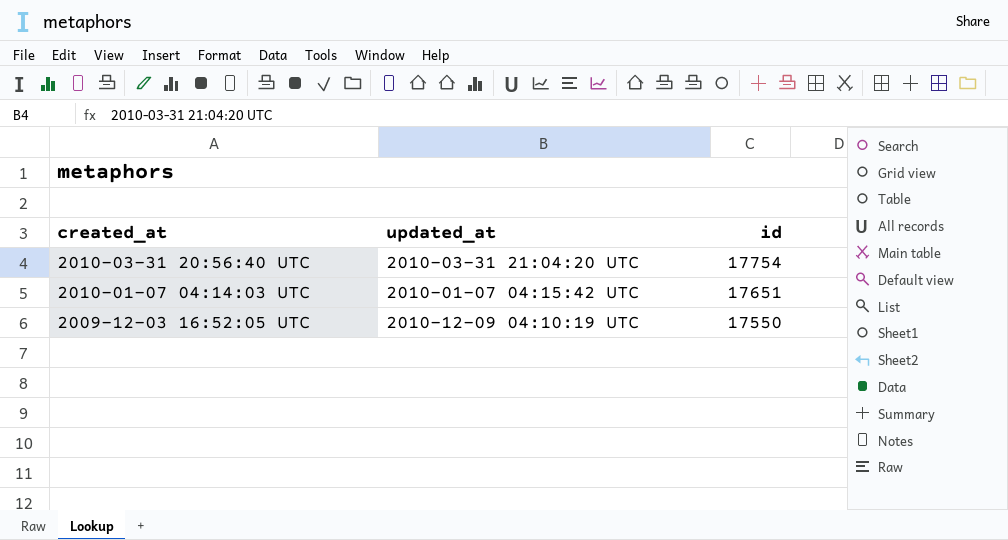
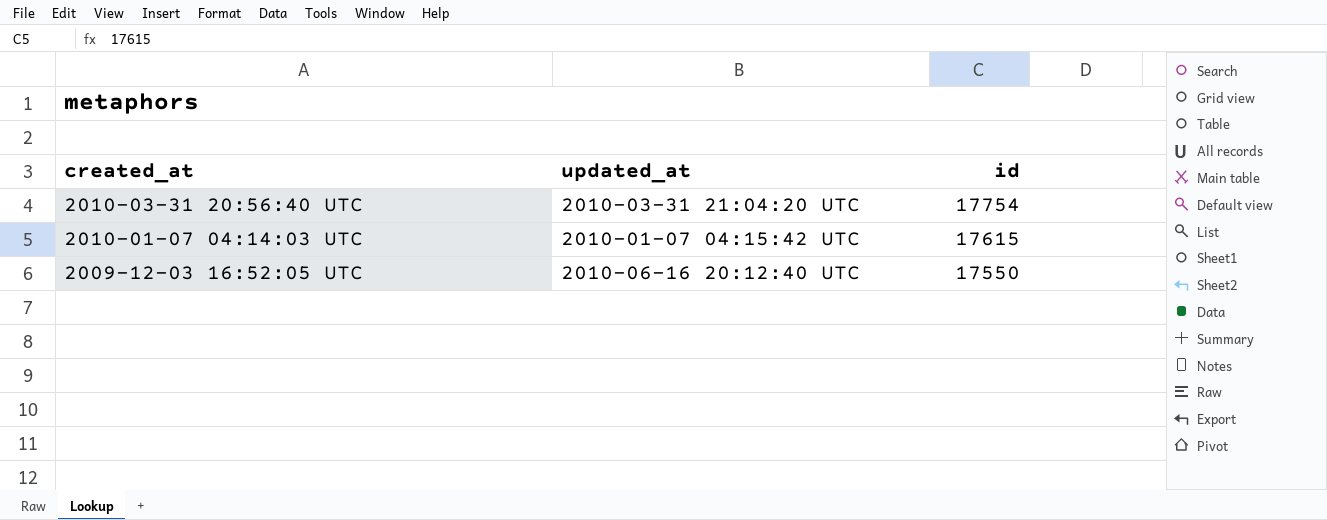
2010-01-07 04:14:03 UTC | id: 17651 -> 17615
2009-12-03 16:52:05 UTC | updated_at: 2010-12-09 04:10:19 UTC -> 2010-06-16 20:12:40 UTC

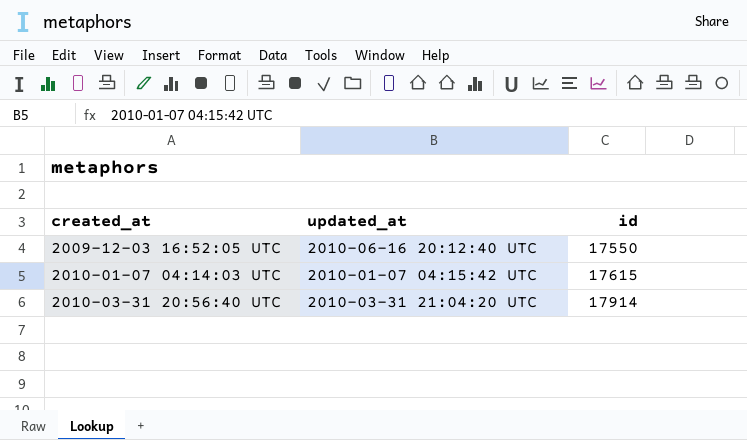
row order: created_at descending -> created_at ascending
2010-03-31 20:56:40 UTC | id: 17754 -> 17914

